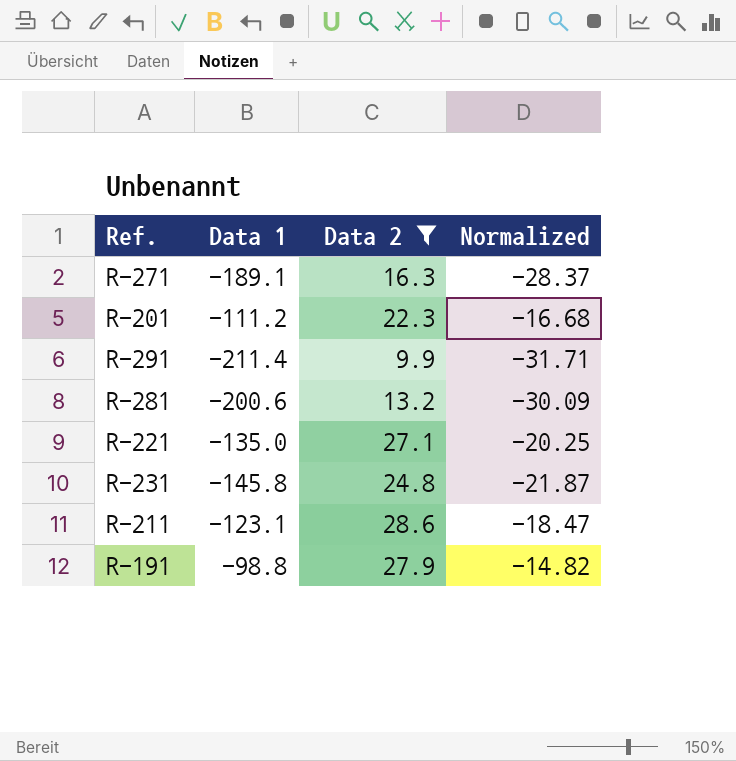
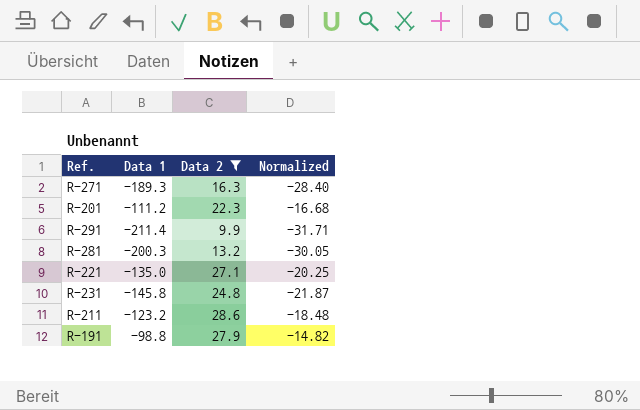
R-271 | Data 1: -189.1 -> -189.3
R-271 | Normalized: -28.37 -> -28.40
R-281 | Data 1: -200.6 -> -200.3
R-281 | Normalized: -30.09 -> -30.05
R-211 | Data 1: -123.1 -> -123.2
R-211 | Normalized: -18.47 -> -18.48

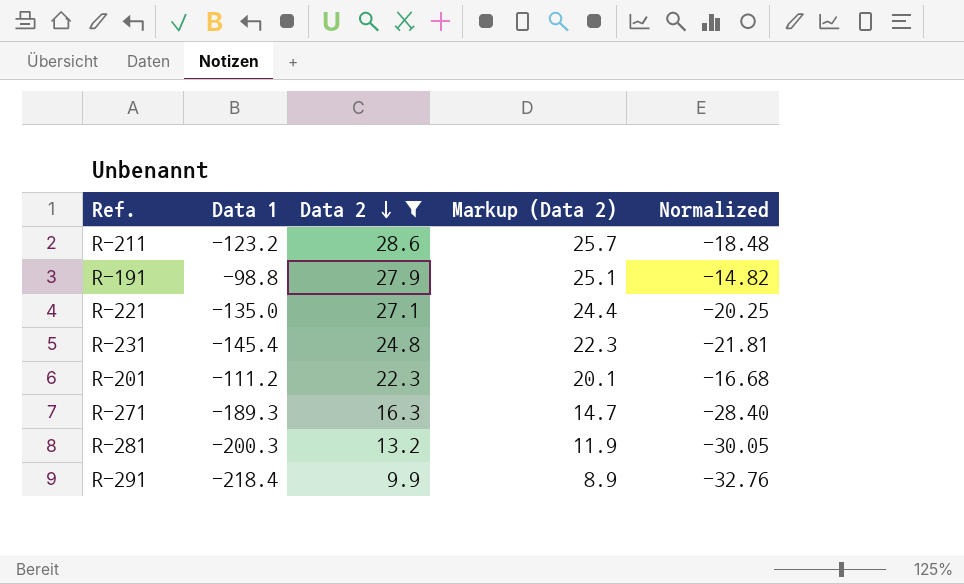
row order: none -> Data 2 descending
column Markup (Data 2) | formula: none -> [Data 2] * 0.9
R-231 | Data 1: -145.8 -> -145.4
R-231 | Normalized: -21.87 -> -21.81
R-291 | Data 1: -211.4 -> -218.4
R-291 | Normalized: -31.71 -> -32.76

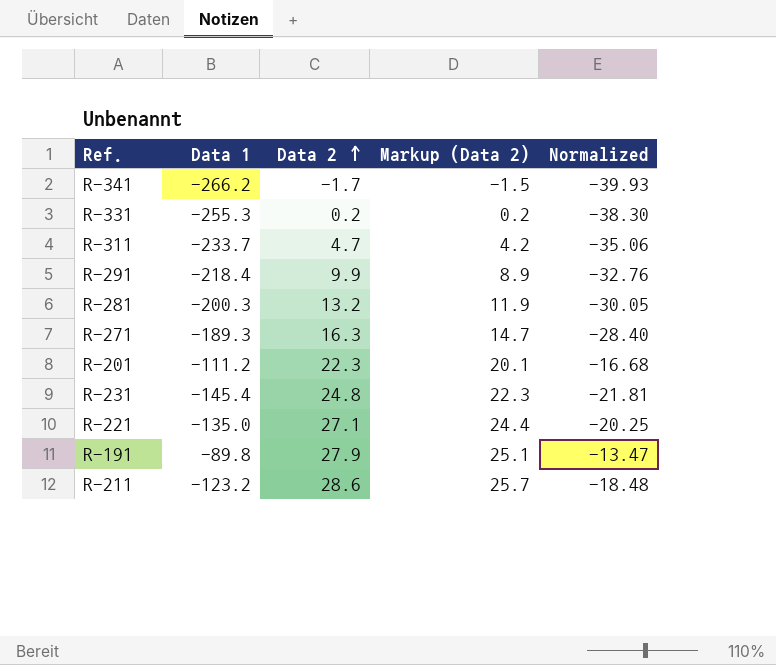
filter: Data 2 >= 9.9 -> none
row order: Data 2 descending -> Data 2 ascending
R-191 | Data 1: -98.8 -> -89.8
R-191 | Normalized: -14.82 -> -13.47

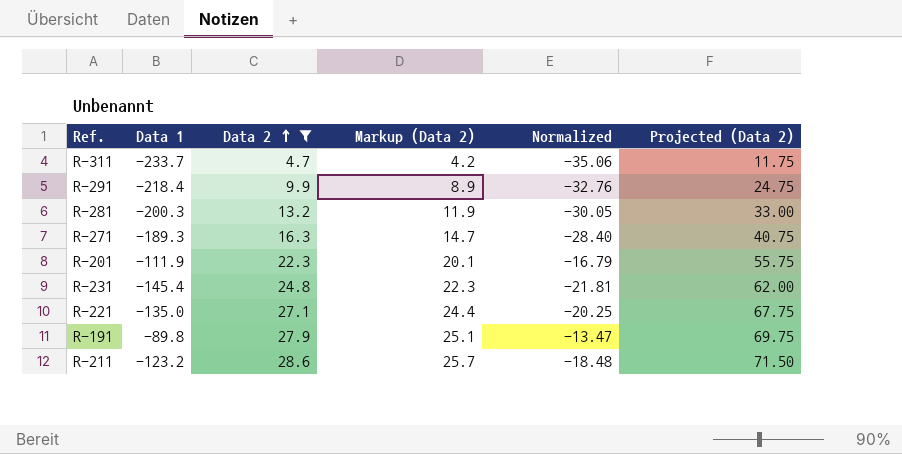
filter: none -> Data 2 >= 4.7
column Projected (Data 2) | formula: none -> [Data 2] * 2.5
R-201 | Data 1: -111.2 -> -111.9
R-201 | Normalized: -16.68 -> -16.79

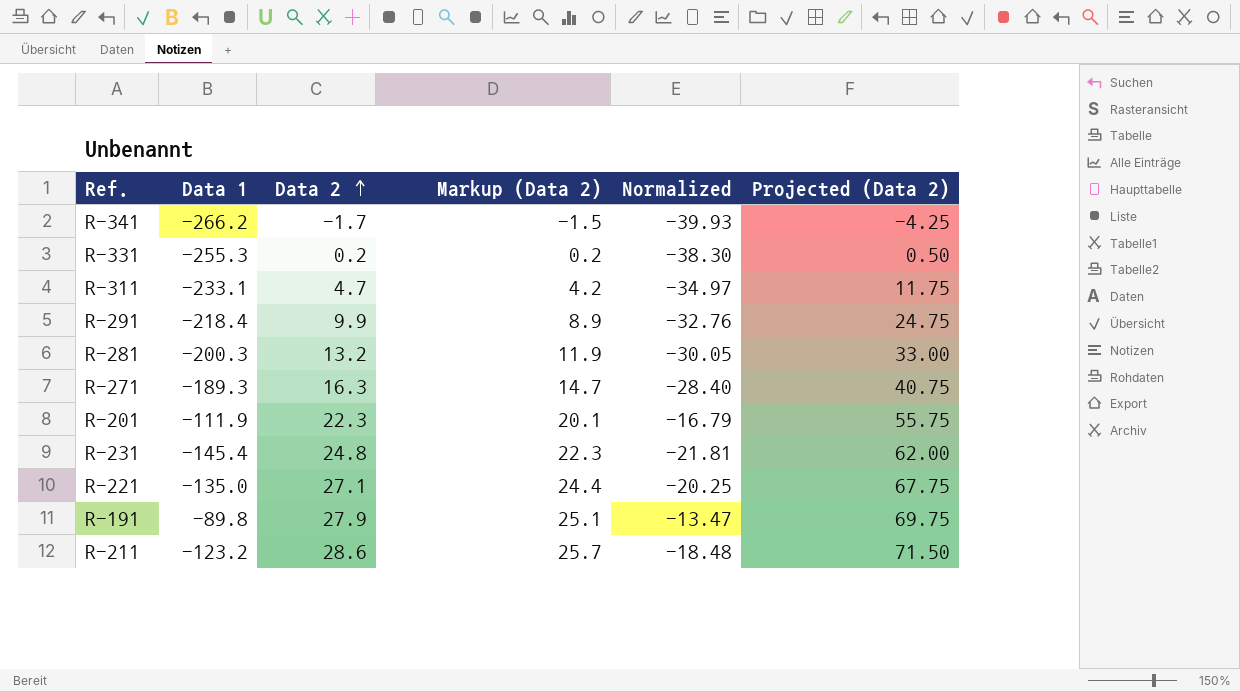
filter: Data 2 >= 4.7 -> none
R-311 | Data 1: -233.7 -> -233.1
R-311 | Normalized: -35.06 -> -34.97

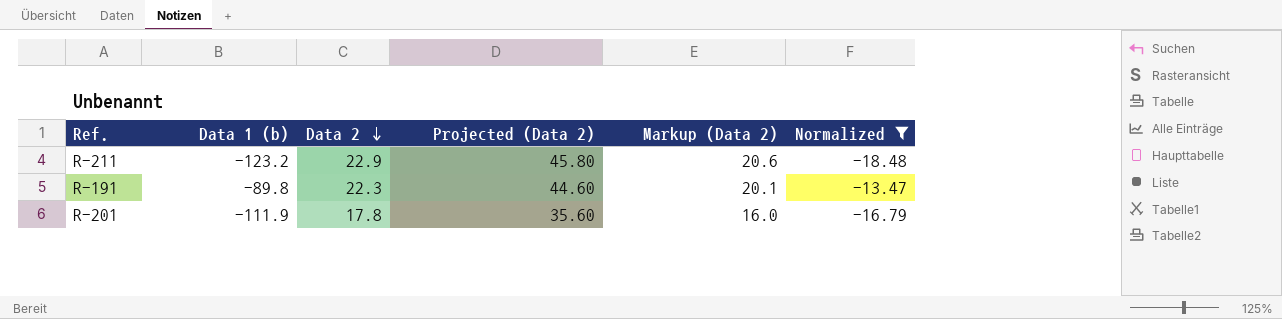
filter: none -> Normalized >= -18.48
row order: Data 2 ascending -> Data 2 descending
column name: Data 1 -> Data 1 (b)
column Projected (Data 2) | formula: [Data 2] * 2.5 -> [Data 2] * 2
column Projected (Data 2) | position: 6 -> 4
R-211 | Data 2: 28.6 -> 22.9
R-211 | Markup (Data 2): 25.7 -> 20.6
R-191 | Data 2: 27.9 -> 22.3
R-191 | Markup (Data 2): 25.1 -> 20.1
R-201 | Data 2: 22.3 -> 17.8
R-201 | Markup (Data 2): 20.1 -> 16.0

